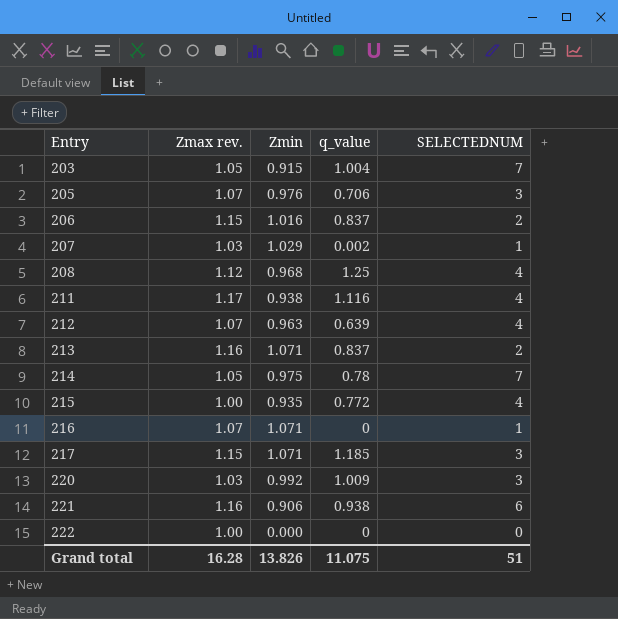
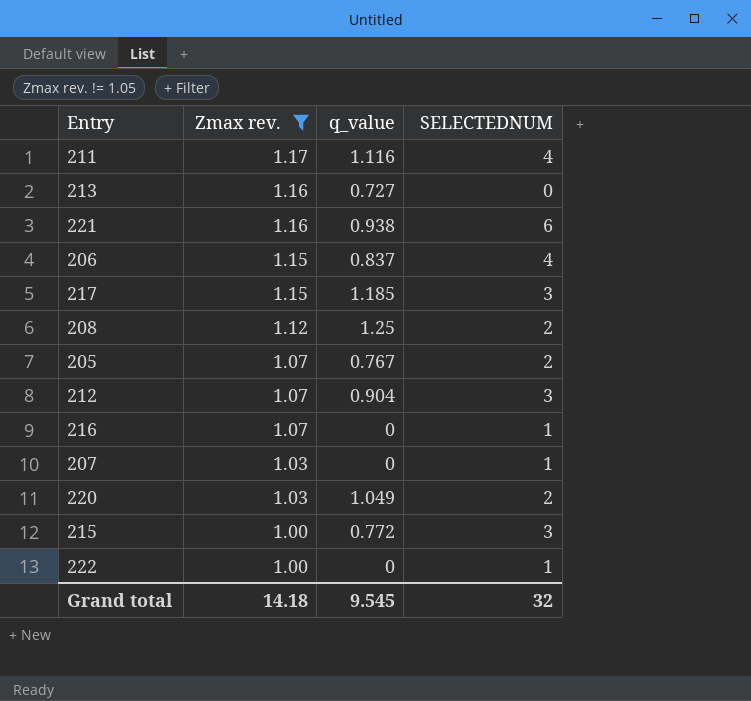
filter: none -> Zmax rev. != 1.05
row order: Entry ascending -> Zmax rev. descending
column Zmin | position: 3 -> none
213 | q_value: 0.837 -> 0.727
213 | SELECTEDNUM: 2 -> 0
206 | SELECTEDNUM: 2 -> 4
208 | SELECTEDNUM: 4 -> 2
205 | q_value: 0.706 -> 0.767
205 | SELECTEDNUM: 3 -> 2
212 | q_value: 0.639 -> 0.904
212 | SELECTEDNUM: 4 -> 3
207 | q_value: 0.002 -> 0
220 | q_value: 1.009 -> 1.049
220 | SELECTEDNUM: 3 -> 2
215 | SELECTEDNUM: 4 -> 3
222 | SELECTEDNUM: 0 -> 1
Grand total | Zmax rev.: 16.28 -> 14.18
Grand total | q_value: 11.075 -> 9.545
Grand total | SELECTEDNUM: 51 -> 32

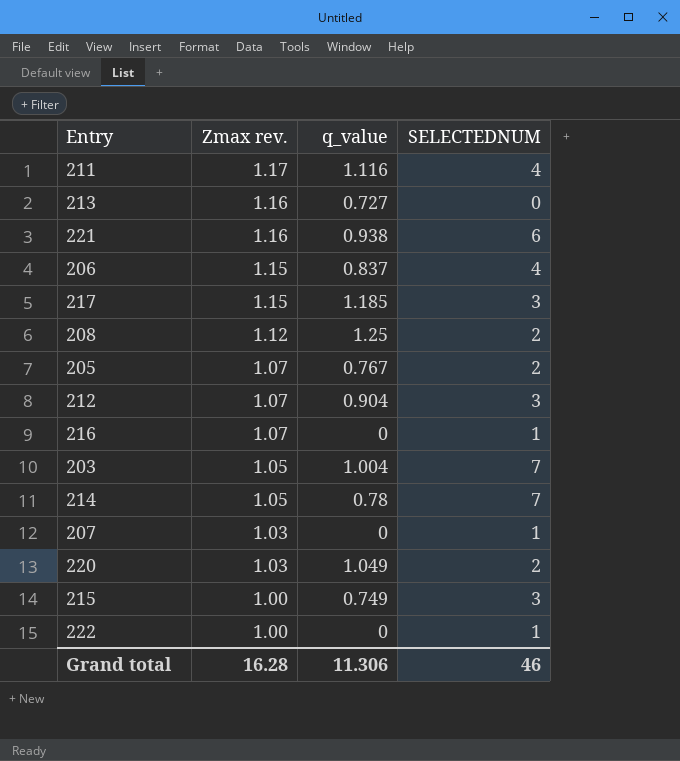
filter: Zmax rev. != 1.05 -> none
215 | q_value: 0.772 -> 0.749
Grand total | Zmax rev.: 14.18 -> 16.28
Grand total | q_value: 9.545 -> 11.306
Grand total | SELECTEDNUM: 32 -> 46

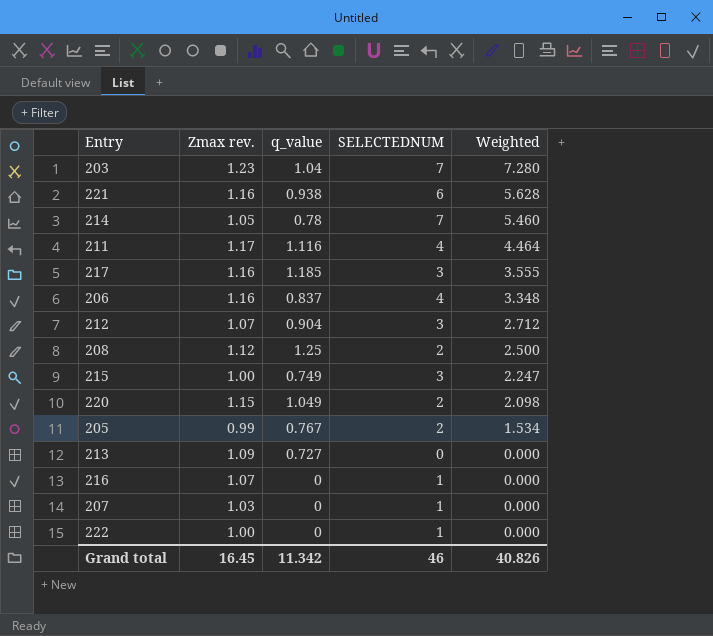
row order: Zmax rev. descending -> Weighted descending
column Weighted | formula: none -> [q_value] * [SELECTEDNUM]
203 | Zmax rev.: 1.05 -> 1.23
203 | q_value: 1.004 -> 1.04
217 | Zmax rev.: 1.15 -> 1.16
206 | Zmax rev.: 1.15 -> 1.16
220 | Zmax rev.: 1.03 -> 1.15
205 | Zmax rev.: 1.07 -> 0.99
213 | Zmax rev.: 1.16 -> 1.09
Grand total | Zmax rev.: 16.28 -> 16.45
Grand total | q_value: 11.306 -> 11.342

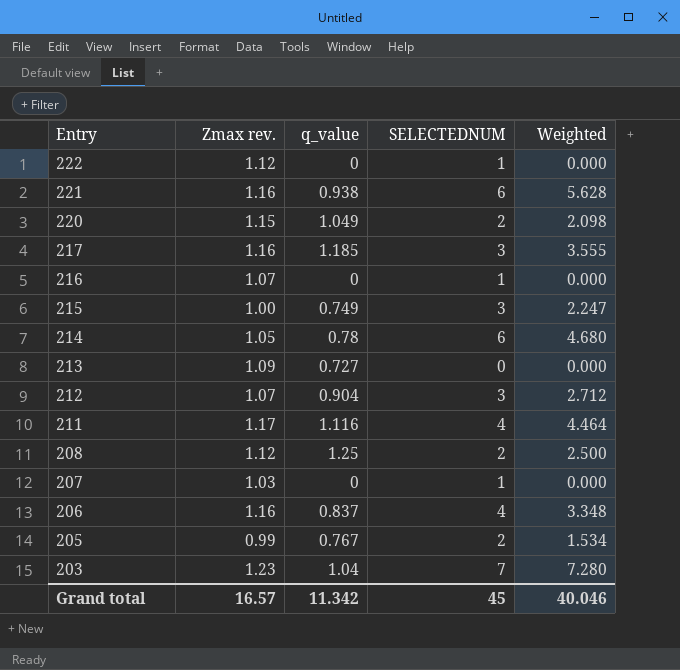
row order: Weighted descending -> Entry descending
222 | Zmax rev.: 1.00 -> 1.12
214 | SELECTEDNUM: 7 -> 6
214 | Weighted: 5.460 -> 4.680
Grand total | Zmax rev.: 16.45 -> 16.57
Grand total | SELECTEDNUM: 46 -> 45
Grand total | Weighted: 40.826 -> 40.046

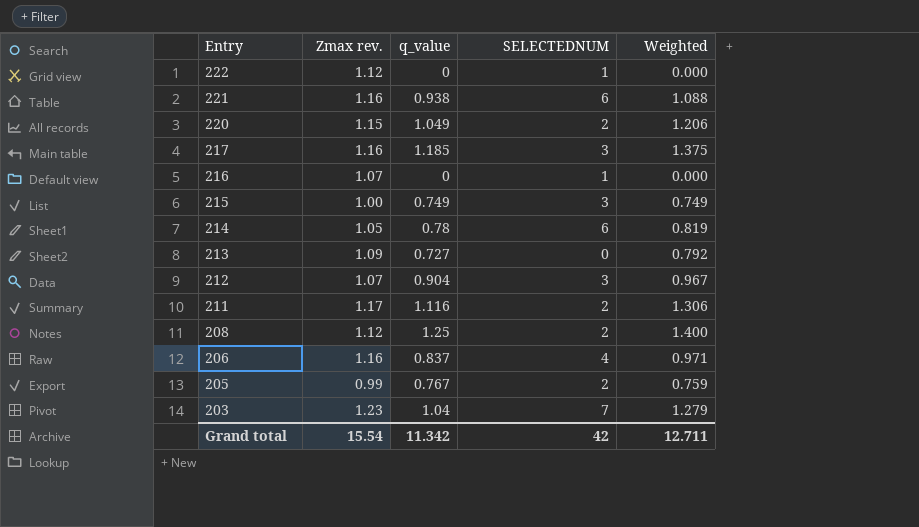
column Weighted | formula: [q_value] * [SELECTEDNUM] -> [Zmax rev.] * [q_value]
row 207: 1.03 | 0 | 1 | 0.000 -> none
211 | SELECTEDNUM: 4 -> 2
Grand total | Zmax rev.: 16.57 -> 15.54
Grand total | SELECTEDNUM: 45 -> 42
Grand total | Weighted: 40.046 -> 12.711

